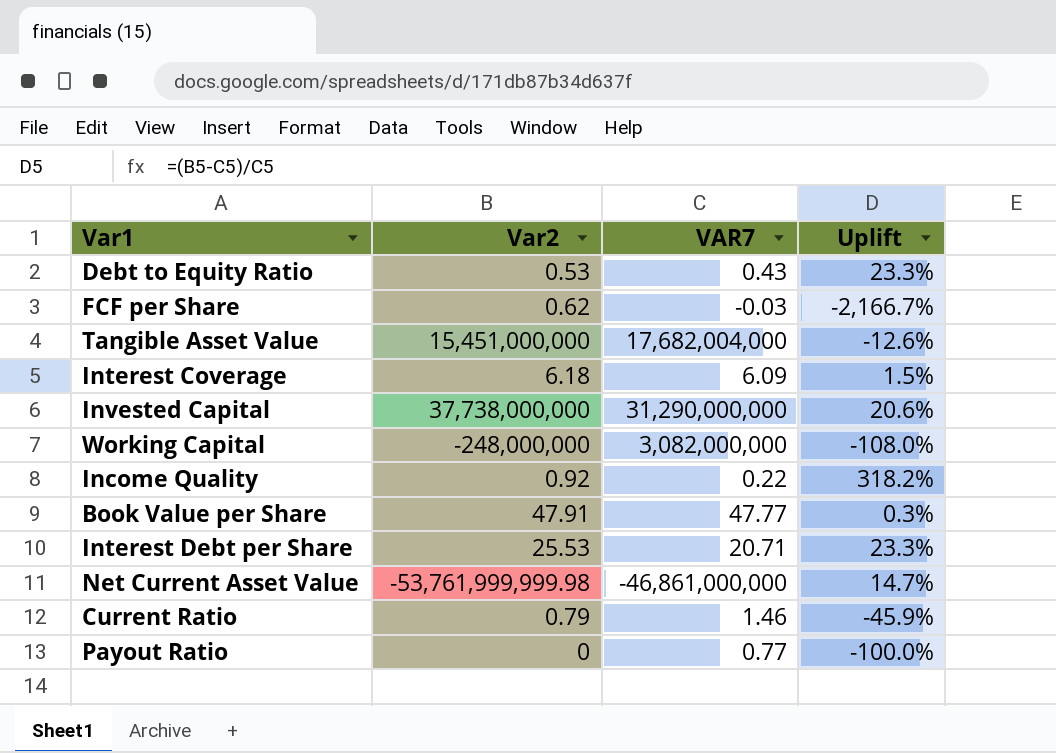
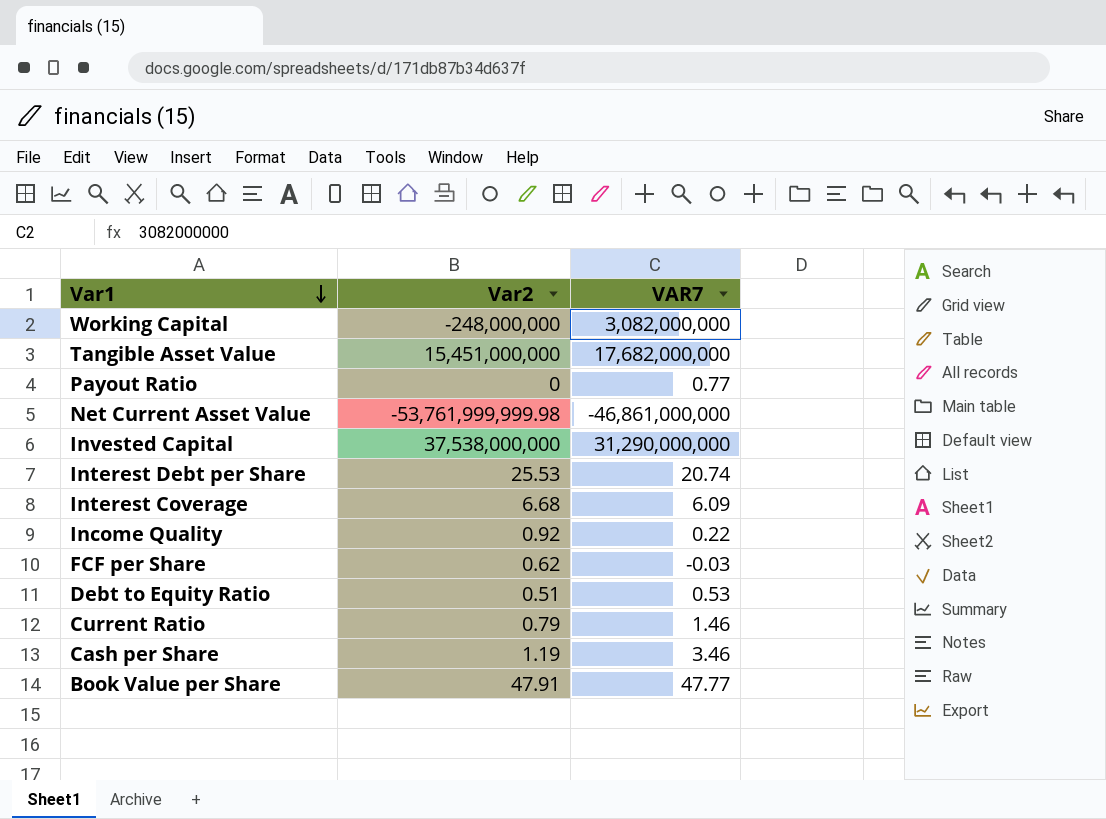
row order: none -> Var1 descending
column Uplift | formula: ([Var2] - [VAR7]) / [VAR7] -> none
Tangible Asset Value | VAR7: 17,682,004,000 -> 17,682,000,000
Invested Capital | Var2: 37,738,000,000 -> 37,538,000,000
Interest Debt per Share | VAR7: 20.71 -> 20.74
Interest Coverage | Var2: 6.18 -> 6.68
Debt to Equity Ratio | Var2: 0.53 -> 0.51
Debt to Equity Ratio | VAR7: 0.43 -> 0.53
row Cash per Share: none -> 1.19 | 3.46

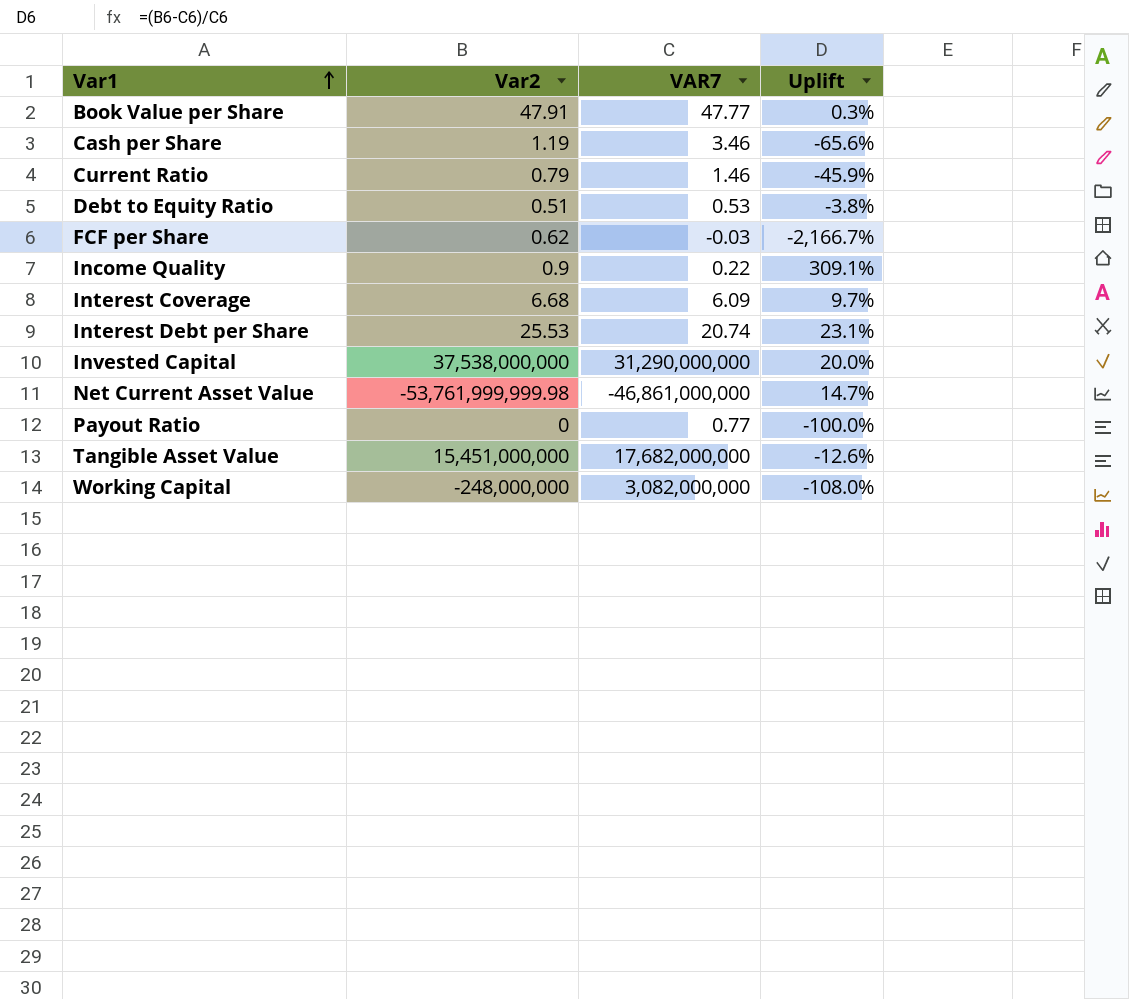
row order: Var1 descending -> Var1 ascending
column Uplift | formula: none -> ([Var2] - [VAR7]) / [VAR7]
Income Quality | Var2: 0.92 -> 0.9

